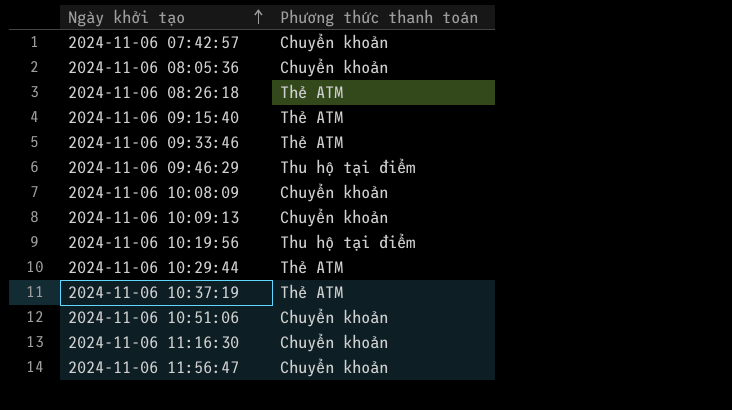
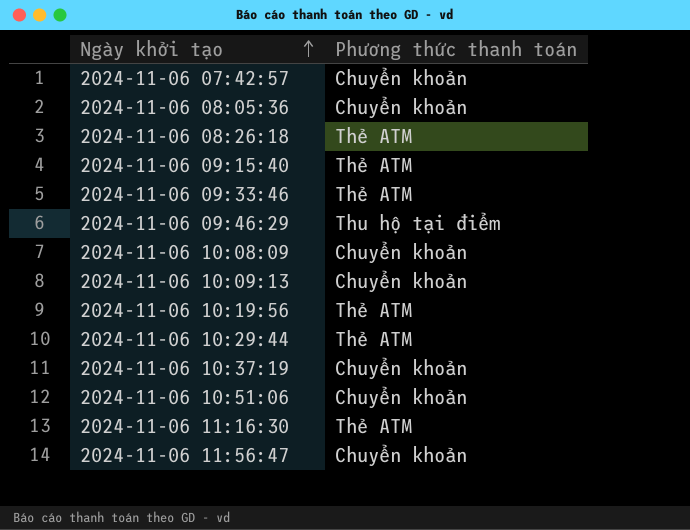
2024-11-06 10:19:56 | Phương thức thanh toán: Thu hộ tại điểm -> Thẻ ATM
2024-11-06 10:37:19 | Phương thức thanh toán: Thẻ ATM -> Chuyển khoản
2024-11-06 11:16:30 | Phương thức thanh toán: Chuyển khoản -> Thẻ ATM

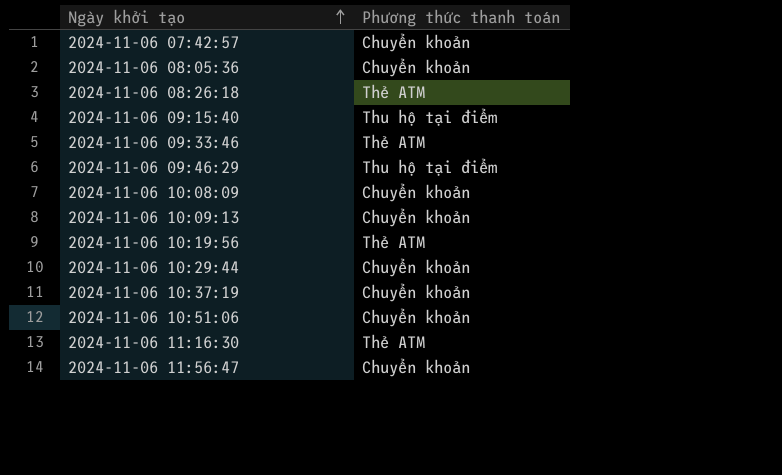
2024-11-06 09:15:40 | Phương thức thanh toán: Thẻ ATM -> Thu hộ tại điểm
2024-11-06 10:29:44 | Phương thức thanh toán: Thẻ ATM -> Chuyển khoản

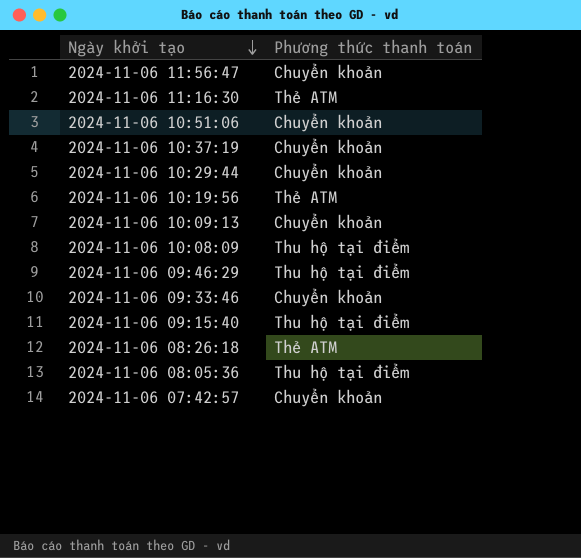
row order: Ngày khởi tạo ascending -> Ngày khởi tạo descending
2024-11-06 10:08:09 | Phương thức thanh toán: Chuyển khoản -> Thu hộ tại điểm
2024-11-06 09:33:46 | Phương thức thanh toán: Thẻ ATM -> Chuyển khoản
2024-11-06 08:05:36 | Phương thức thanh toán: Chuyển khoản -> Thu hộ tại điểm

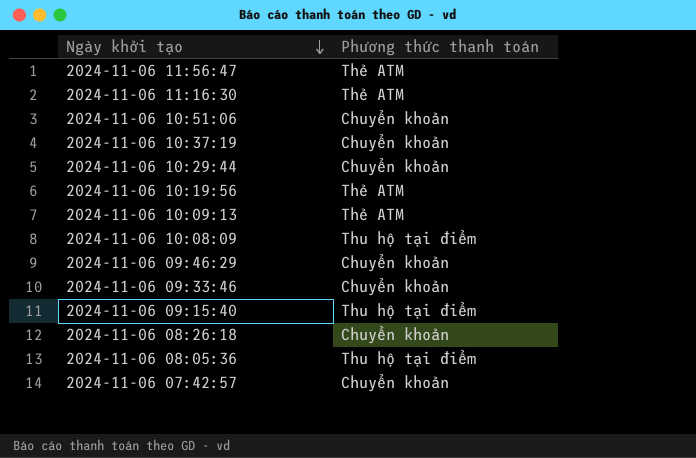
2024-11-06 11:56:47 | Phương thức thanh toán: Chuyển khoản -> Thẻ ATM
2024-11-06 10:09:13 | Phương thức thanh toán: Chuyển khoản -> Thẻ ATM
2024-11-06 09:46:29 | Phương thức thanh toán: Thu hộ tại điểm -> Chuyển khoản
2024-11-06 08:26:18 | Phương thức thanh toán: Thẻ ATM -> Chuyển khoản

